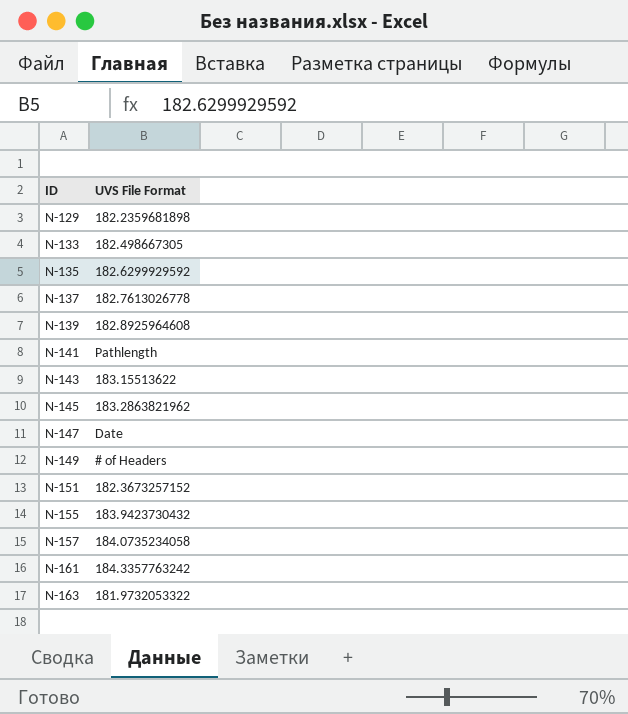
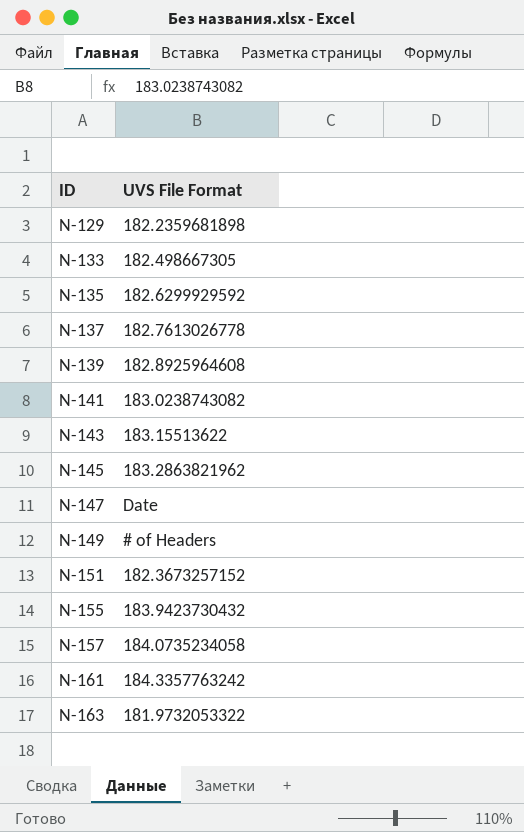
N-141 | UVS File Format: Pathlength -> 183.0238743082

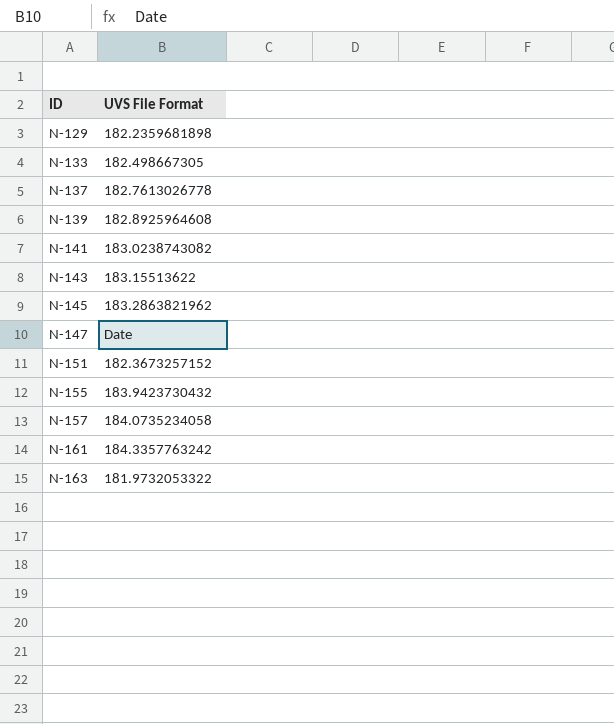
row N-135: 182.6299929592 -> none
row N-149: # of Headers -> none

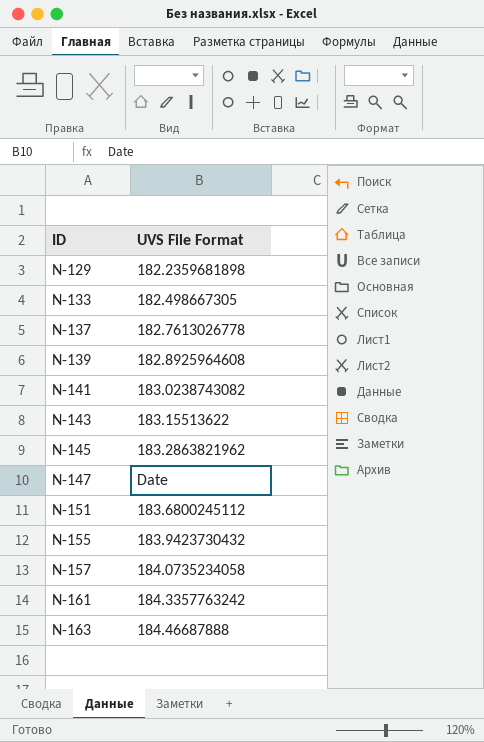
N-151 | UVS File Format: 182.3673257152 -> 183.6800245112
N-163 | UVS File Format: 181.9732053322 -> 184.46687888

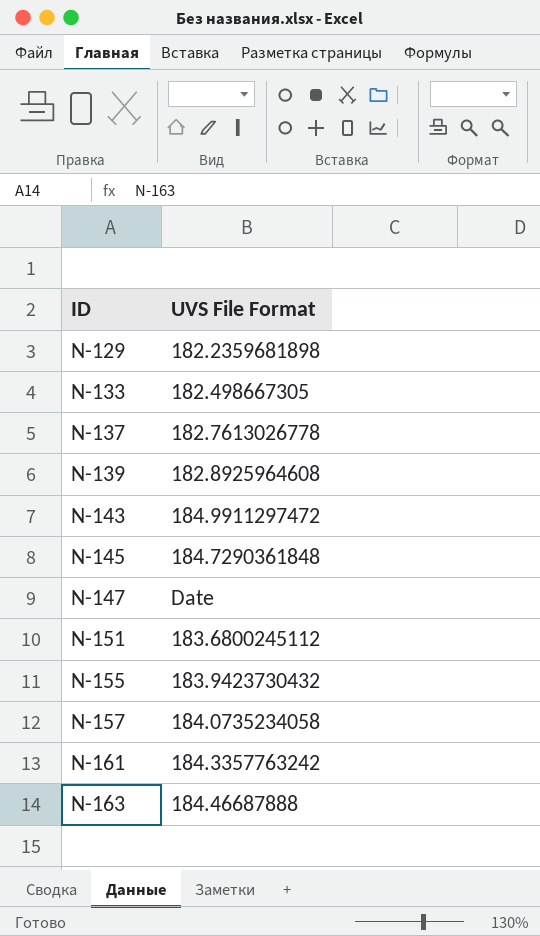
row N-141: 183.0238743082 -> none
N-143 | UVS File Format: 183.15513622 -> 184.9911297472
N-145 | UVS File Format: 183.2863821962 -> 184.7290361848

